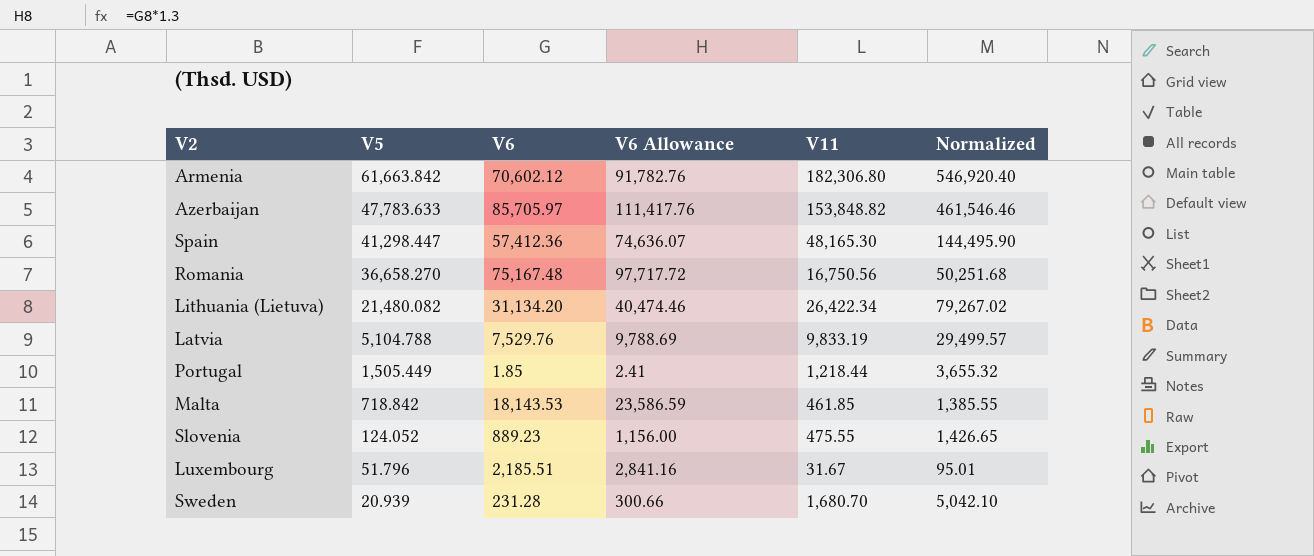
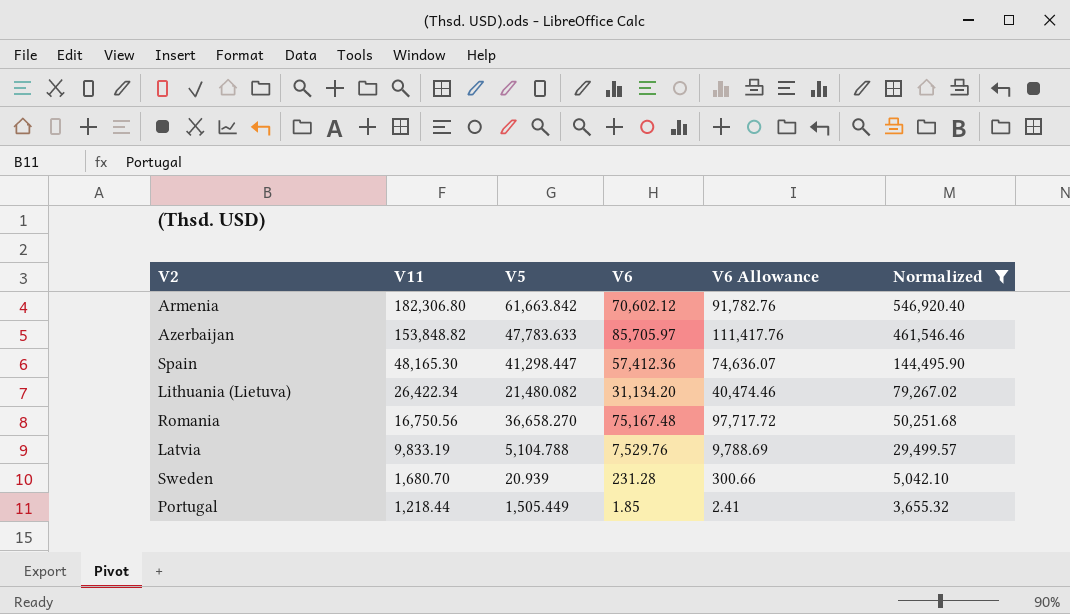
filter: none -> Normalized >= 3,655.32
row order: V5 descending -> V11 descending
column V11 | position: 5 -> 2

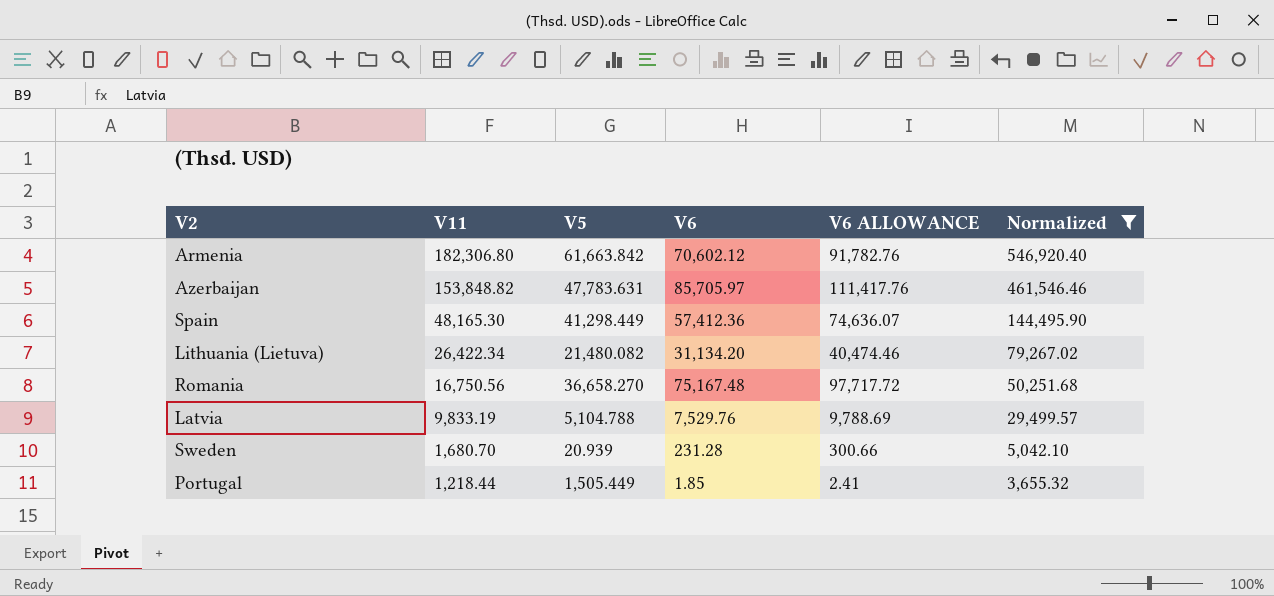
column name: V6 Allowance -> V6 ALLOWANCE
Azerbaijan | V5: 47,783.633 -> 47,783.631
Spain | V5: 41,298.447 -> 41,298.449

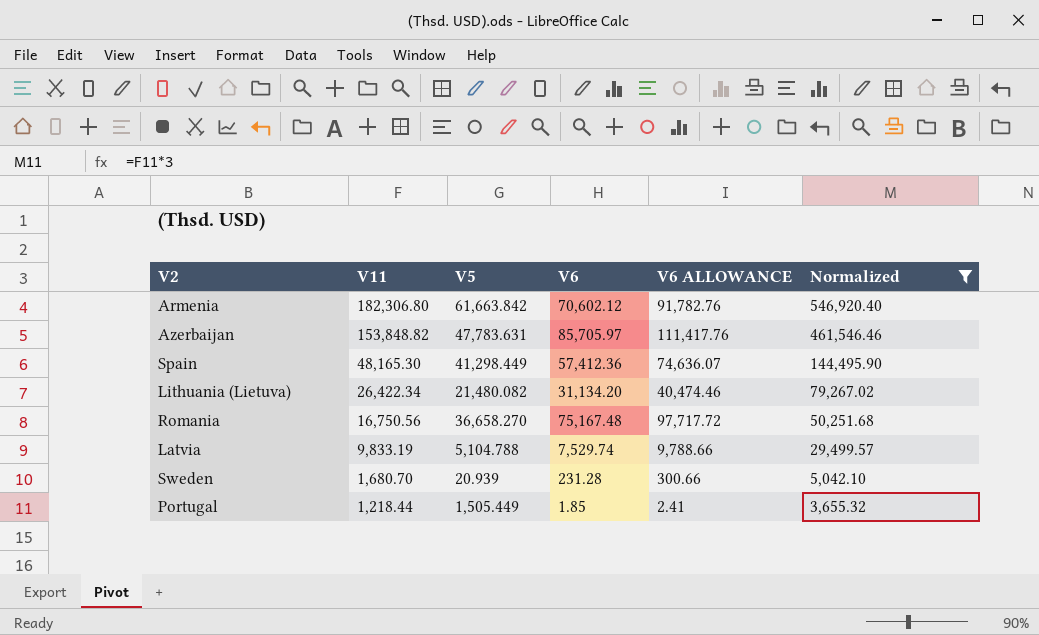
Latvia | V6: 7,529.76 -> 7,529.74
Latvia | V6 ALLOWANCE: 9,788.69 -> 9,788.66

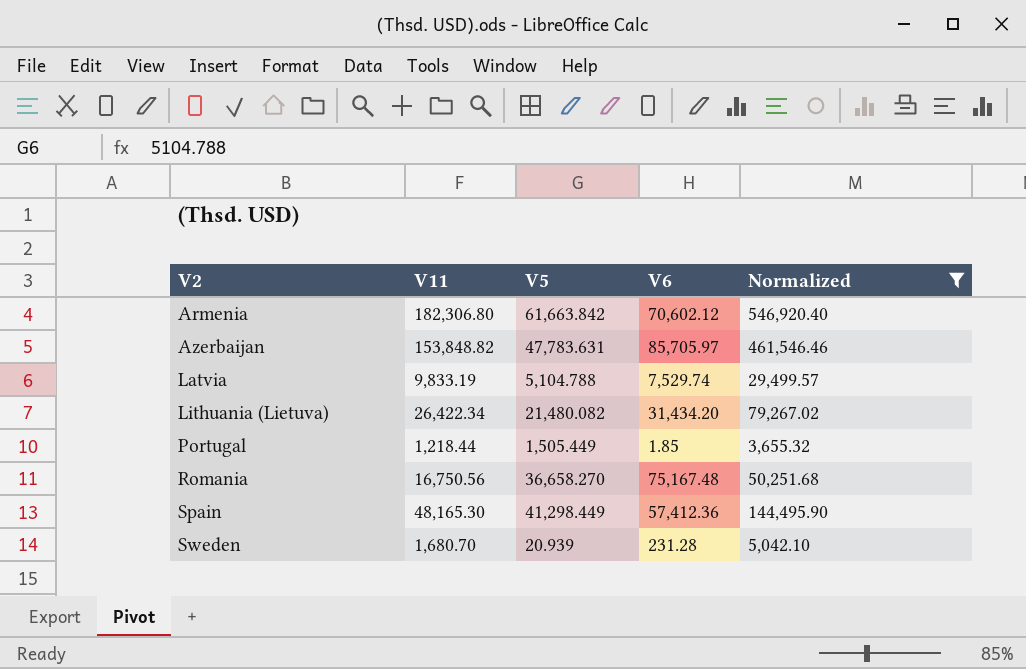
row order: V11 descending -> V2 ascending
column V6 ALLOWANCE | formula: [V6] * 1.3 -> none
Lithuania (Lietuva) | V6: 31,134.20 -> 31,434.20

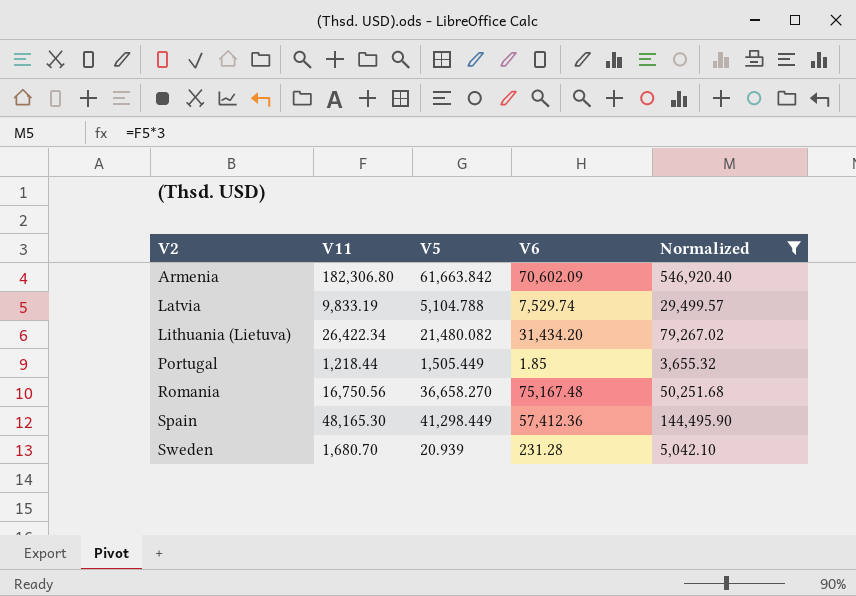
row Azerbaijan: 153,848.82 | 47,783.631 | 85,705.97 | 461,546.46 -> none
Armenia | V6: 70,602.12 -> 70,602.09

